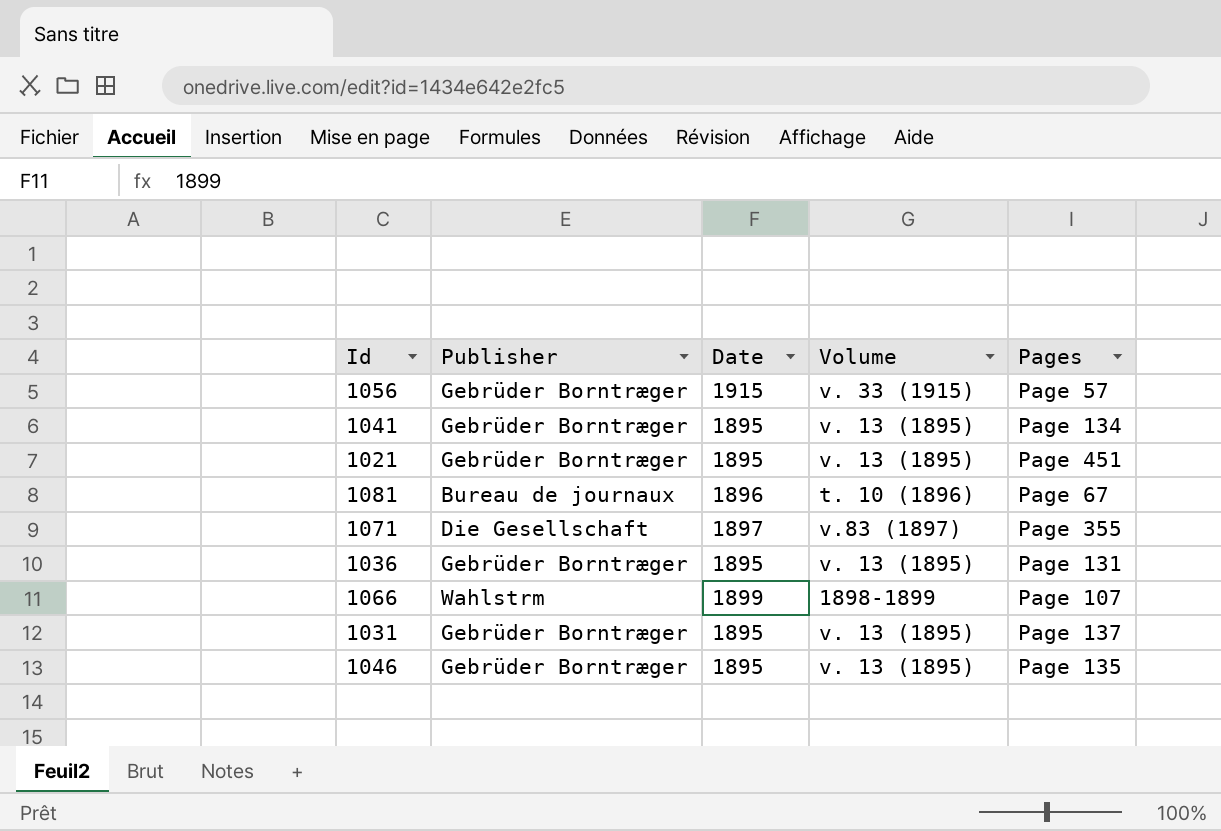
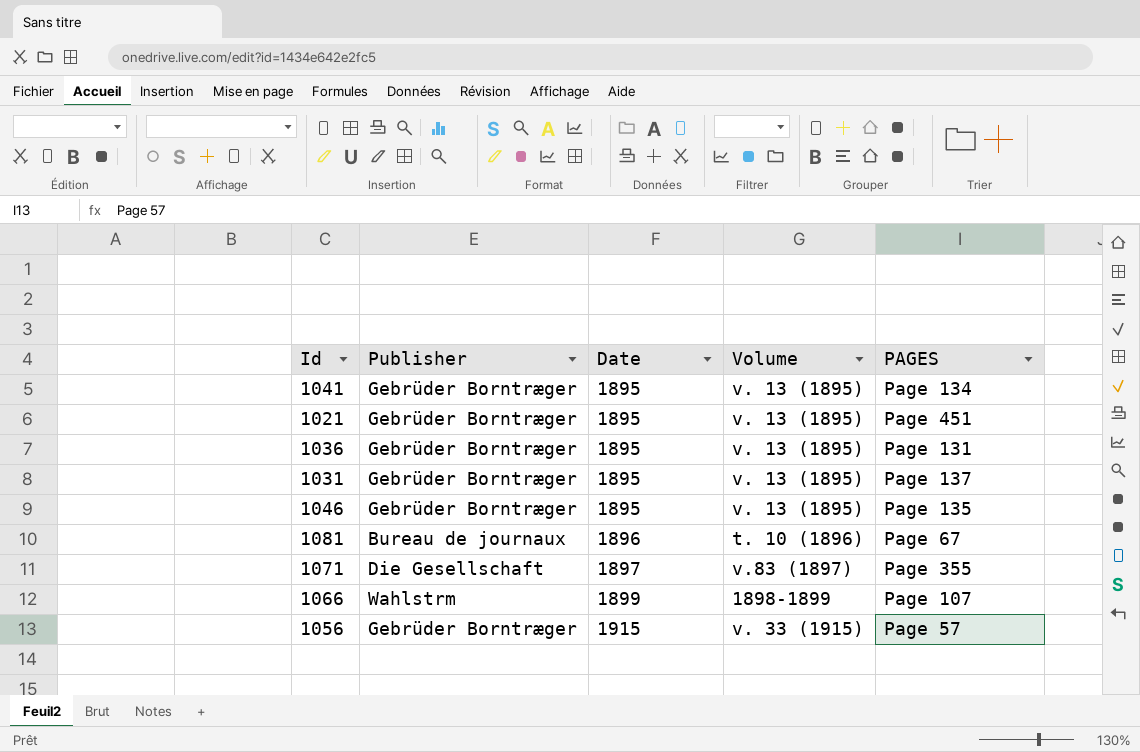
row order: none -> Date ascending
column name: Pages -> PAGES

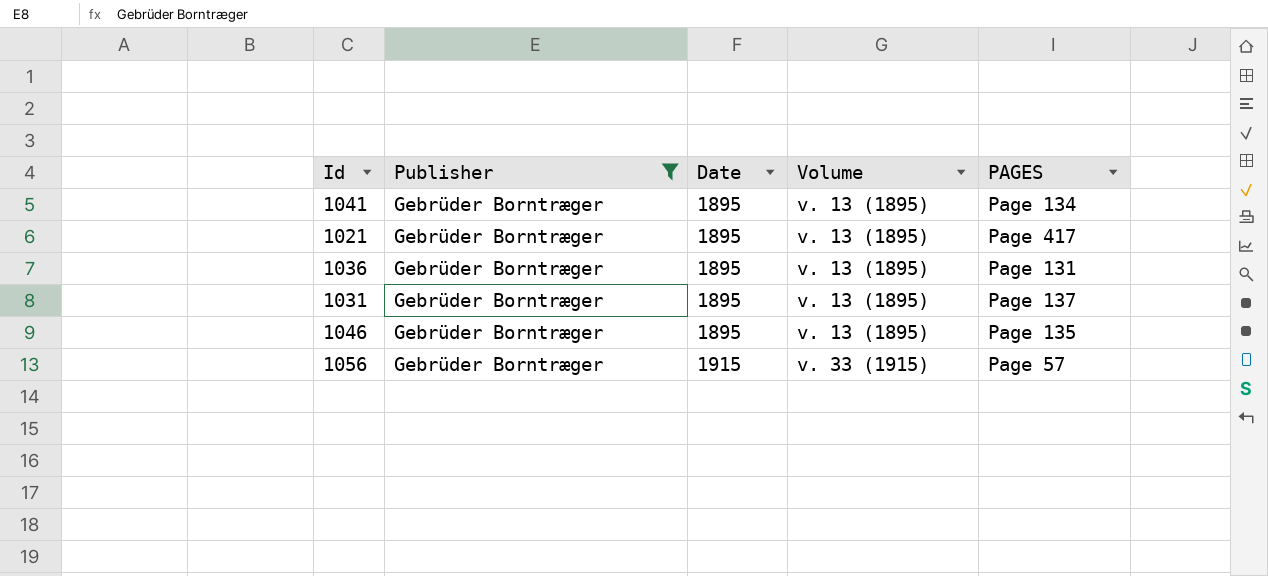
filter: none -> Publisher = Gebrüder Borntræger
1021 | PAGES: Page 451 -> Page 417

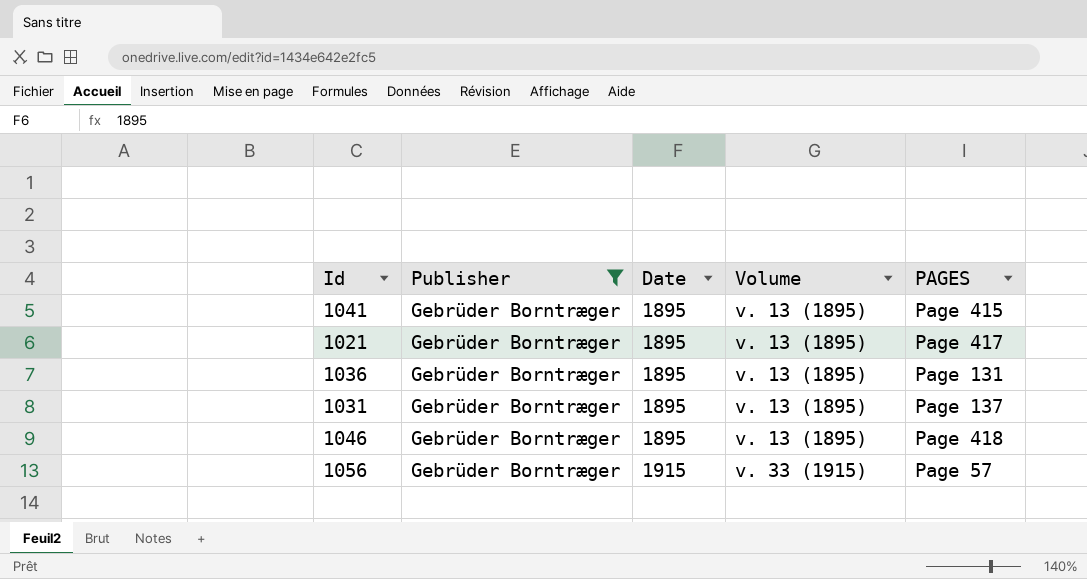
1041 | PAGES: Page 134 -> Page 415
1046 | PAGES: Page 135 -> Page 418

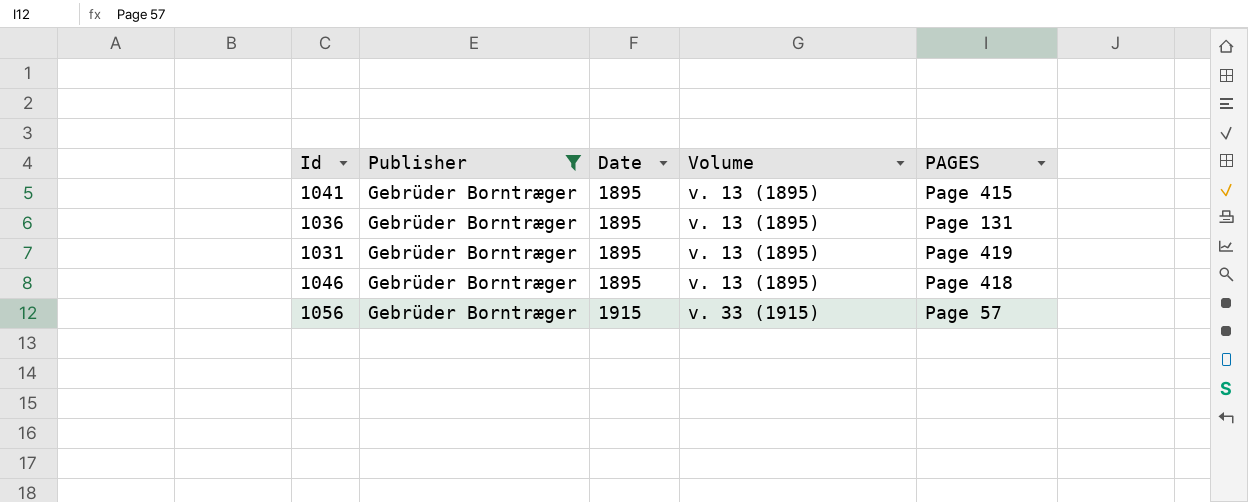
row 1021: Gebrüder Borntræger | 1895 | v. 13 (1895) | Page 417 -> none
1031 | PAGES: Page 137 -> Page 419

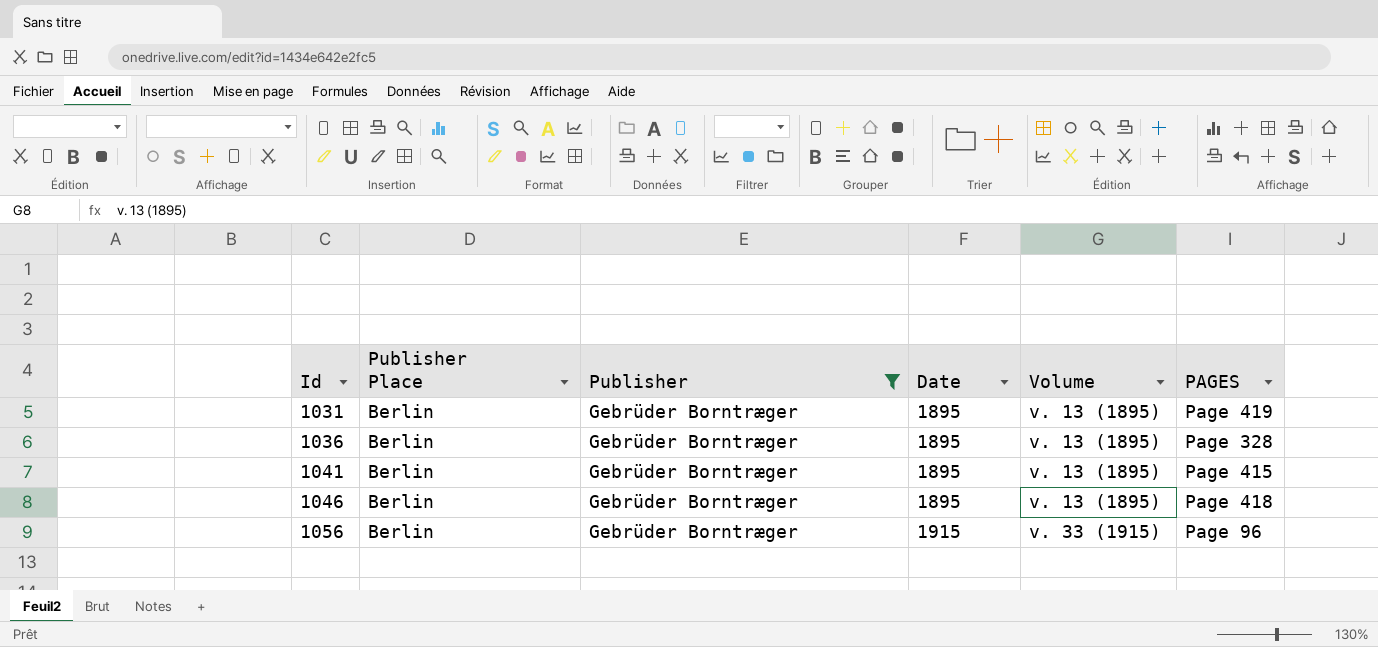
row order: Date ascending -> Id ascending
column Publisher Place | position: none -> 2
1036 | PAGES: Page 131 -> Page 328
1056 | PAGES: Page 57 -> Page 96

